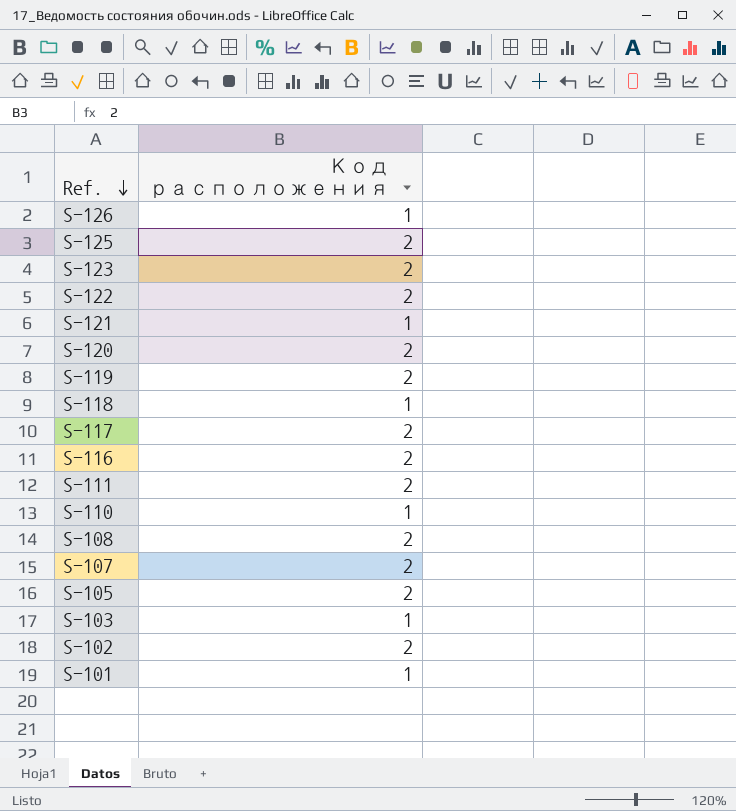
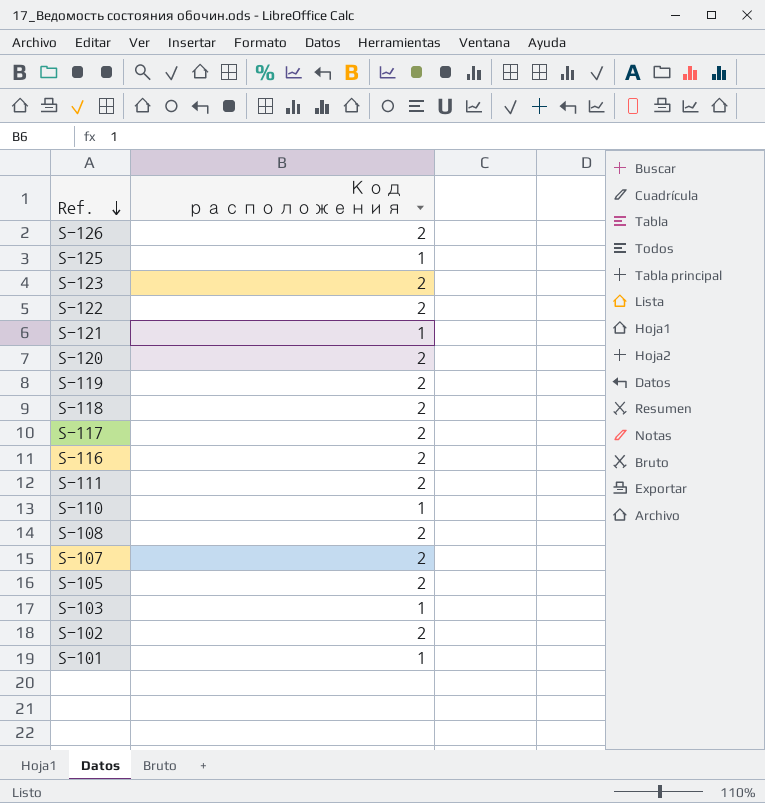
S-126 | Код расположения: 1 -> 2
S-125 | Код расположения: 2 -> 1
S-118 | Код расположения: 1 -> 2

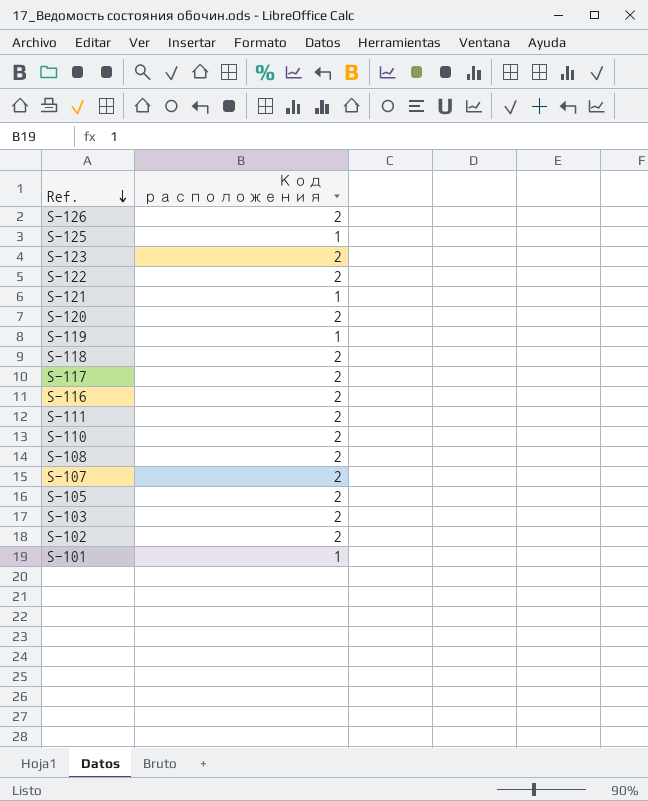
S-119 | Код расположения: 2 -> 1
S-110 | Код расположения: 1 -> 2
S-103 | Код расположения: 1 -> 2

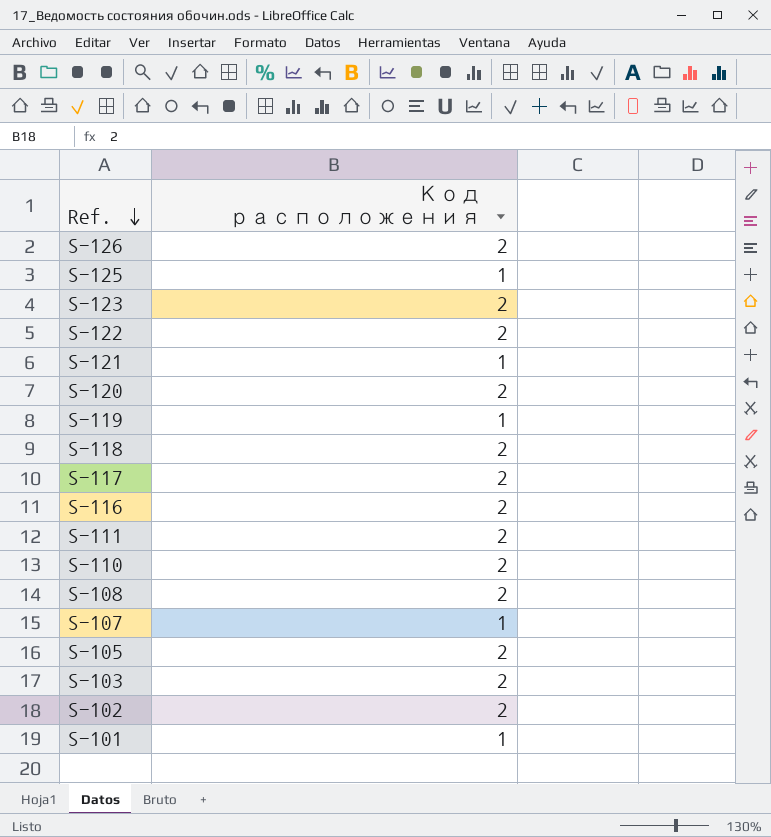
S-107 | Код расположения: 2 -> 1

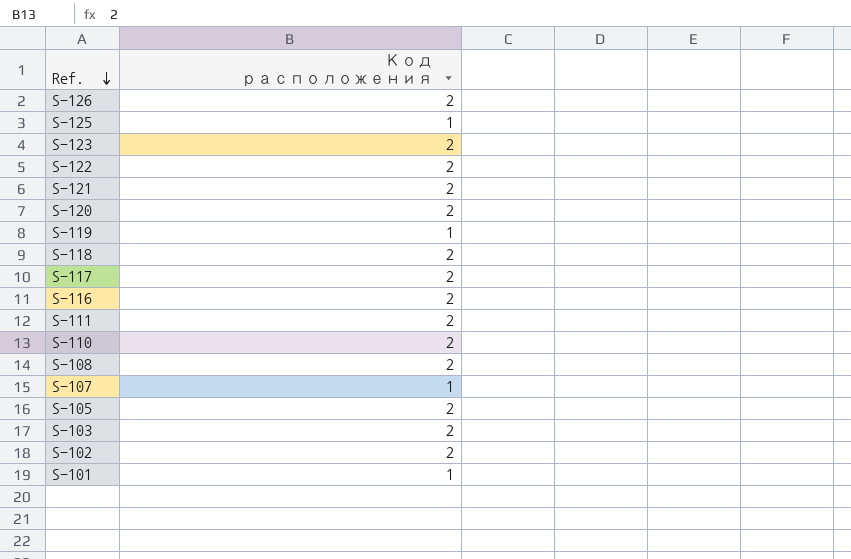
S-121 | Код расположения: 1 -> 2

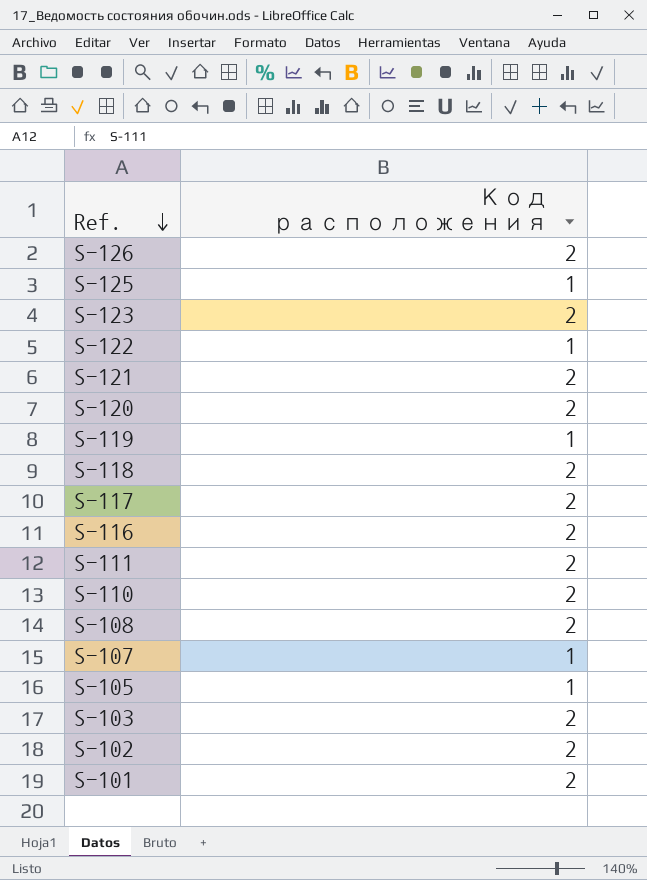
S-122 | Код расположения: 2 -> 1
S-105 | Код расположения: 2 -> 1
S-101 | Код расположения: 1 -> 2

